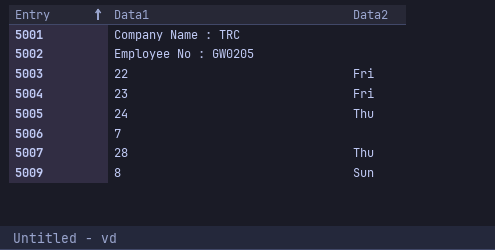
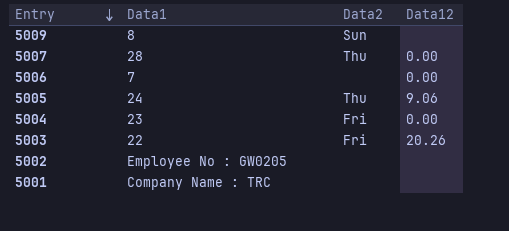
row order: Entry ascending -> Entry descending
column Data12 | position: none -> 4

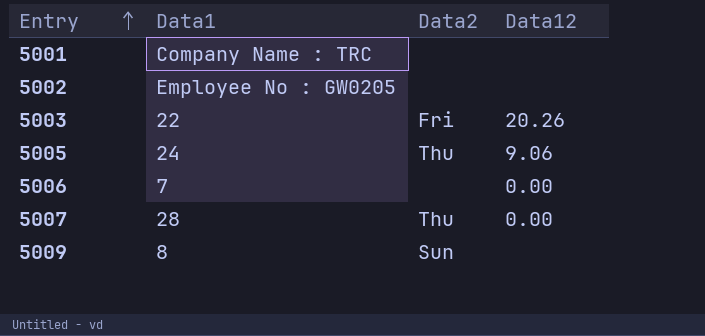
row order: Entry descending -> Entry ascending
row 5004: 23 | Fri | 0.00 -> none

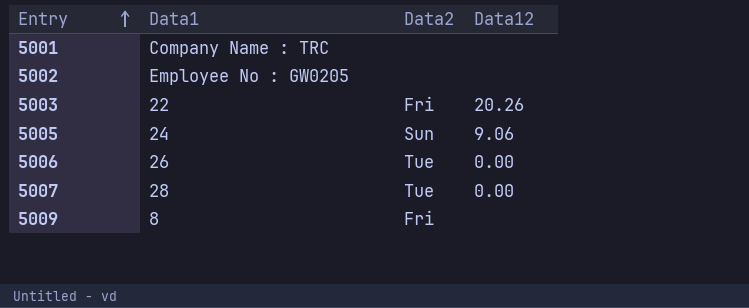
5005 | Data2: Thu -> Sun
5006 | Data1: 7 -> 26
5006 | Data2: none -> Tue
5007 | Data2: Thu -> Tue
5009 | Data2: Sun -> Fri

